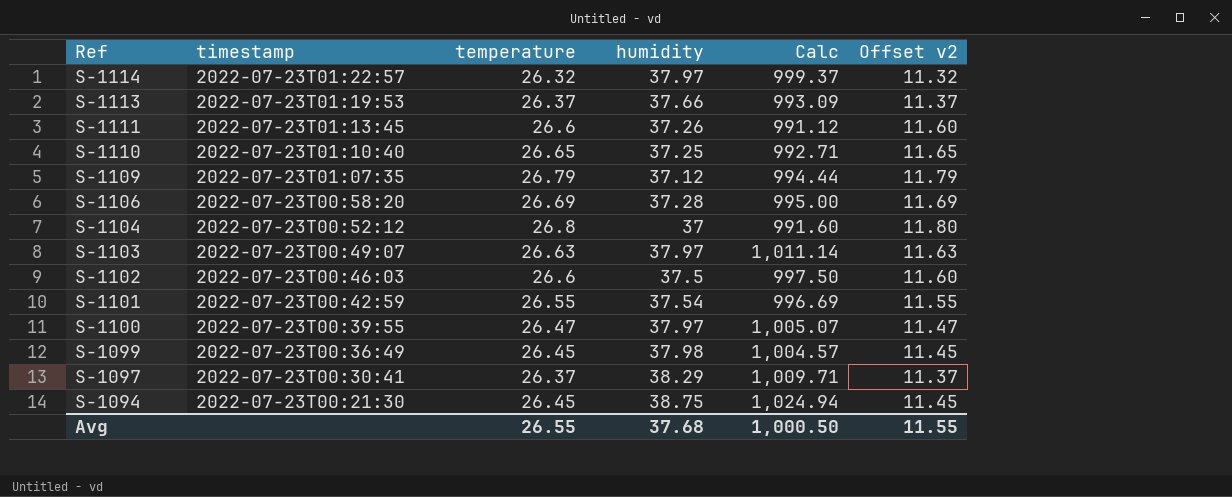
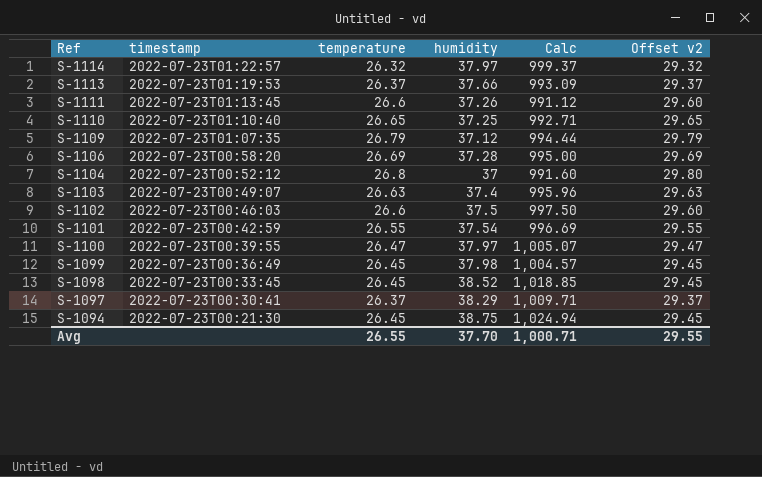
column Offset v2 | formula: [temperature] - 15 -> [temperature] + 3
S-1103 | humidity: 37.97 -> 37.4
S-1103 | Calc: 1,011.14 -> 995.96
row S-1098: none -> 2022-07-23T00:33:45 | 26.45 | 38.52 | 1,018.85 | 29.45
Avg | humidity: 37.68 -> 37.70
Avg | Calc: 1,000.50 -> 1,000.71
Avg | Offset v2: 11.55 -> 29.55

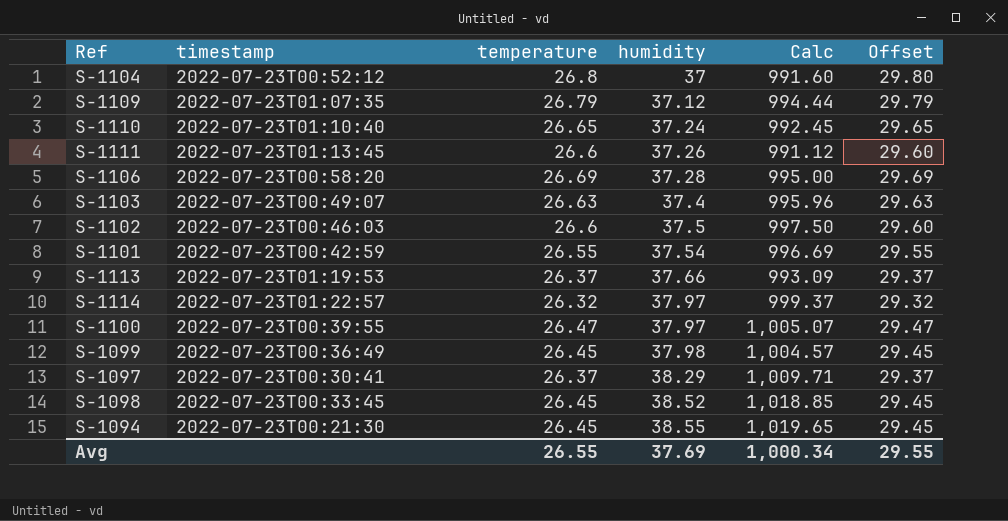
row order: Ref descending -> humidity ascending
column name: Offset v2 -> Offset
S-1110 | humidity: 37.25 -> 37.24
S-1110 | Calc: 992.71 -> 992.45
S-1094 | humidity: 38.75 -> 38.55
S-1094 | Calc: 1,024.94 -> 1,019.65
Avg | humidity: 37.70 -> 37.69
Avg | Calc: 1,000.71 -> 1,000.34

